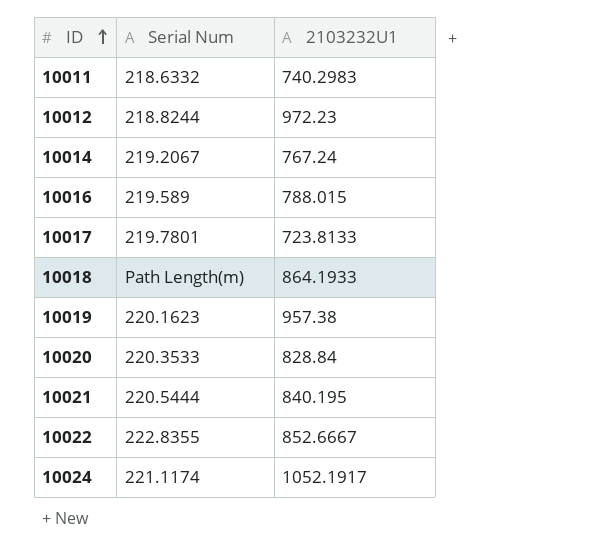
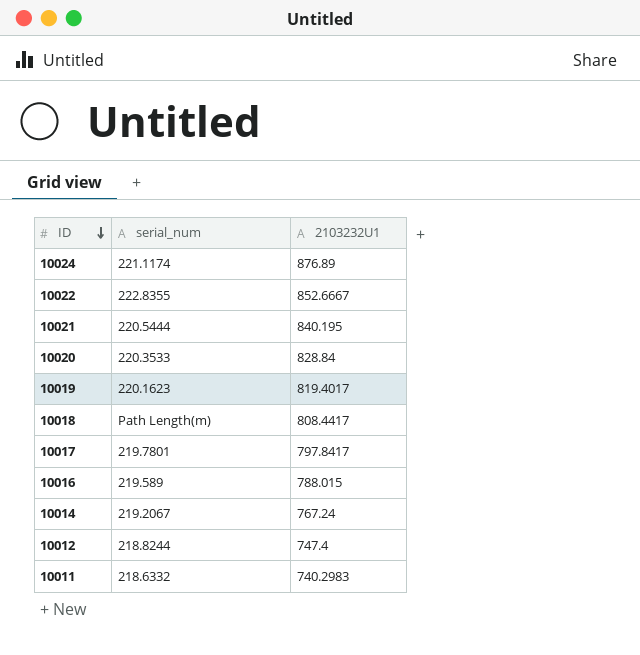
row order: ID ascending -> ID descending
column name: Serial Num -> serial_num
10024 | 2103232U1: 1052.1917 -> 876.89
10019 | 2103232U1: 957.38 -> 819.4017
10018 | 2103232U1: 864.1933 -> 808.4417
10017 | 2103232U1: 723.8133 -> 797.8417
10012 | 2103232U1: 972.23 -> 747.4

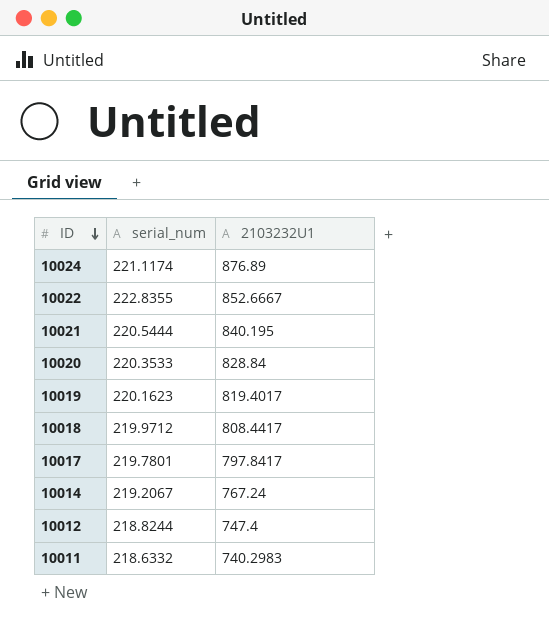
row 10016: 219.589 | 788.015 -> none
10018 | serial_num: Path Length(m) -> 219.9712

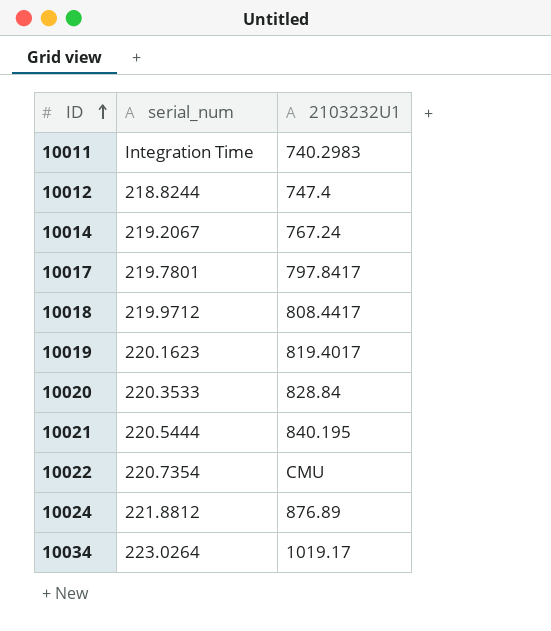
row order: ID descending -> ID ascending
10011 | serial_num: 218.6332 -> Integration Time
10022 | serial_num: 222.8355 -> 220.7354
10022 | 2103232U1: 852.6667 -> CMU
10024 | serial_num: 221.1174 -> 221.8812
row 10034: none -> 223.0264 | 1019.17

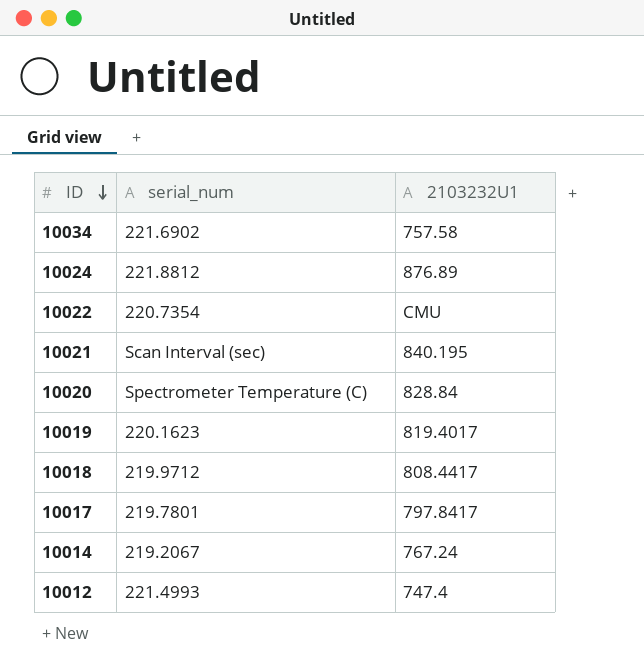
row order: ID ascending -> ID descending
row 10011: Integration Time | 740.2983 -> none
10034 | serial_num: 223.0264 -> 221.6902
10034 | 2103232U1: 1019.17 -> 757.58
10021 | serial_num: 220.5444 -> Scan Interval (sec)
10020 | serial_num: 220.3533 -> Spectrometer Temperature (C)
10012 | serial_num: 218.8244 -> 221.4993

